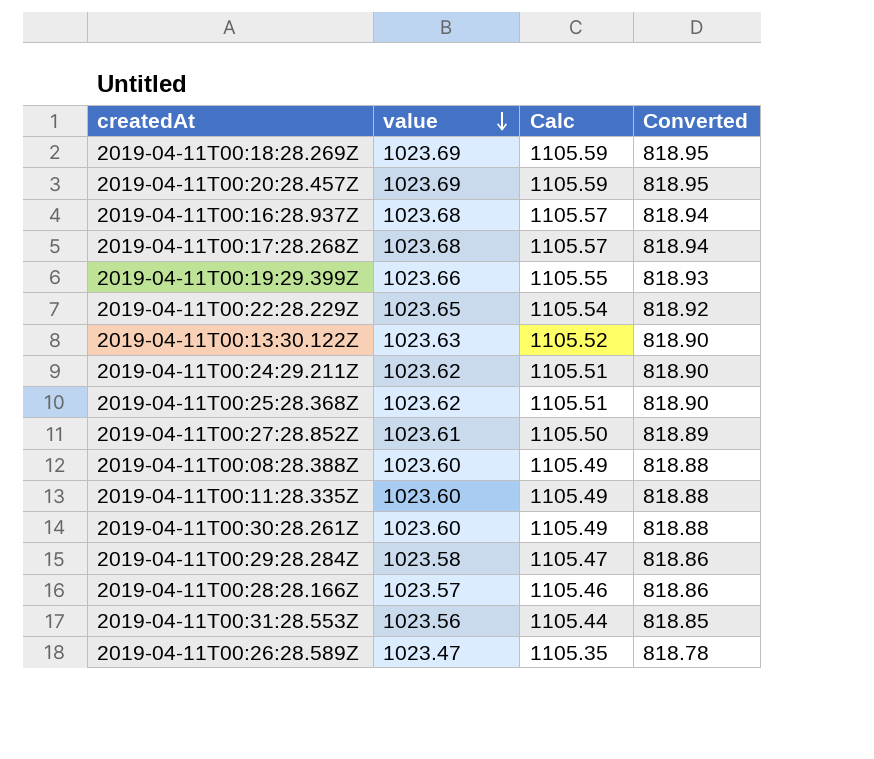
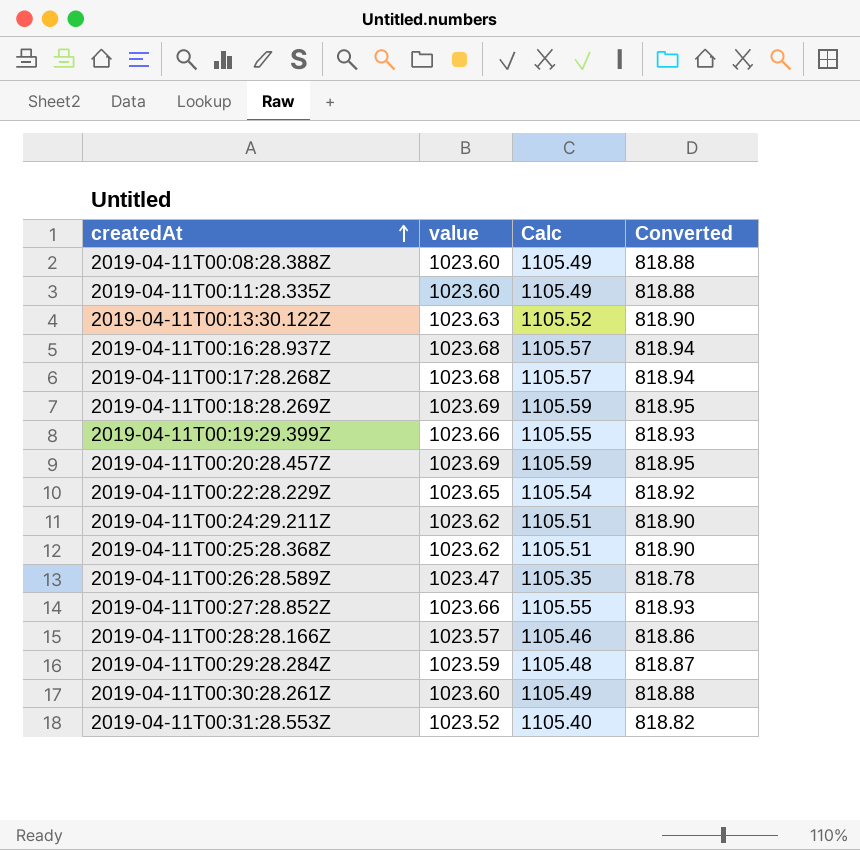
row order: value descending -> createdAt ascending
2019-04-11T00:27:28.852Z | value: 1023.61 -> 1023.66
2019-04-11T00:27:28.852Z | Calc: 1105.50 -> 1105.55
2019-04-11T00:27:28.852Z | Converted: 818.89 -> 818.93
2019-04-11T00:29:28.284Z | value: 1023.58 -> 1023.59
2019-04-11T00:29:28.284Z | Calc: 1105.47 -> 1105.48
2019-04-11T00:29:28.284Z | Converted: 818.86 -> 818.87
2019-04-11T00:31:28.553Z | value: 1023.56 -> 1023.52
2019-04-11T00:31:28.553Z | Calc: 1105.44 -> 1105.40
2019-04-11T00:31:28.553Z | Converted: 818.85 -> 818.82

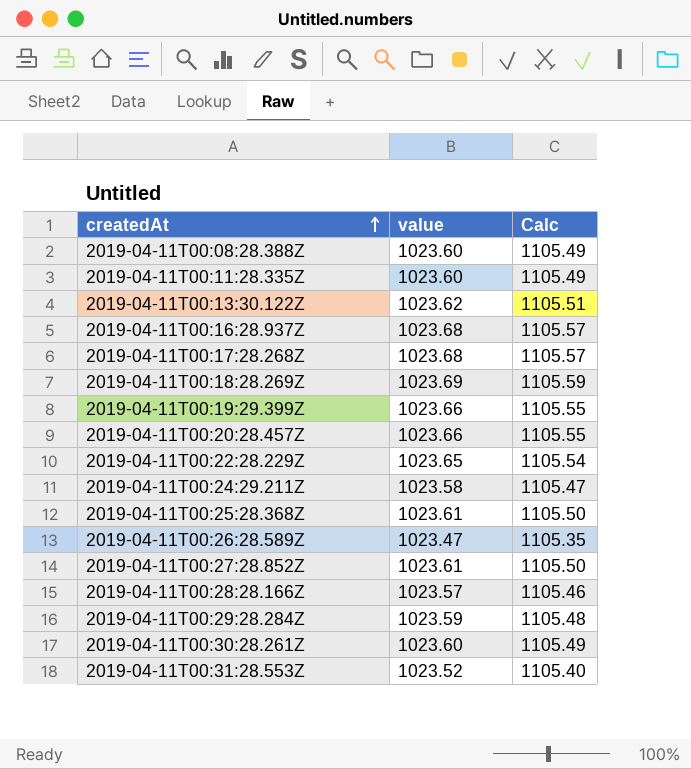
column Converted | formula: [value] * 0.8 -> none
2019-04-11T00:13:30.122Z | value: 1023.63 -> 1023.62
2019-04-11T00:13:30.122Z | Calc: 1105.52 -> 1105.51
2019-04-11T00:20:28.457Z | value: 1023.69 -> 1023.66
2019-04-11T00:20:28.457Z | Calc: 1105.59 -> 1105.55
2019-04-11T00:24:29.211Z | value: 1023.62 -> 1023.58
2019-04-11T00:24:29.211Z | Calc: 1105.51 -> 1105.47
2019-04-11T00:25:28.368Z | value: 1023.62 -> 1023.61
2019-04-11T00:25:28.368Z | Calc: 1105.51 -> 1105.50
2019-04-11T00:27:28.852Z | value: 1023.66 -> 1023.61
2019-04-11T00:27:28.852Z | Calc: 1105.55 -> 1105.50

